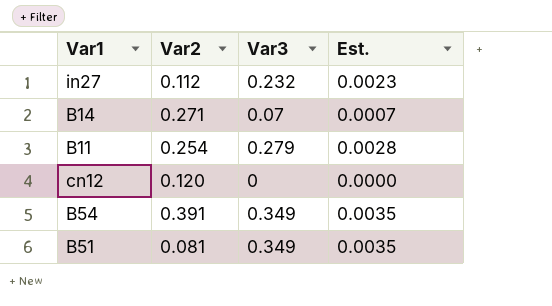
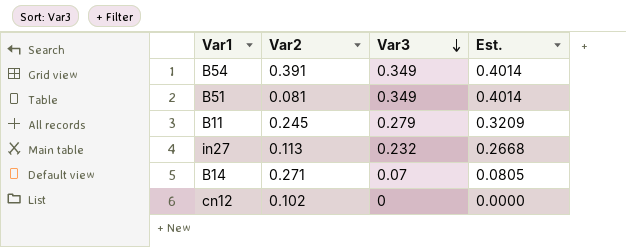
row order: none -> Var3 descending
column Est. | formula: [Var3] * 0.01 -> [Var3] * 1.15
B11 | Var2: 0.254 -> 0.245
in27 | Var2: 0.112 -> 0.113
cn12 | Var2: 0.120 -> 0.102

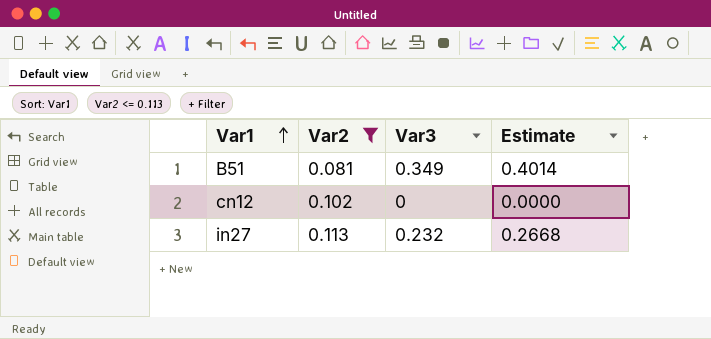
filter: none -> Var2 <= 0.113
row order: Var3 descending -> Var1 ascending
column name: Est. -> Estimate

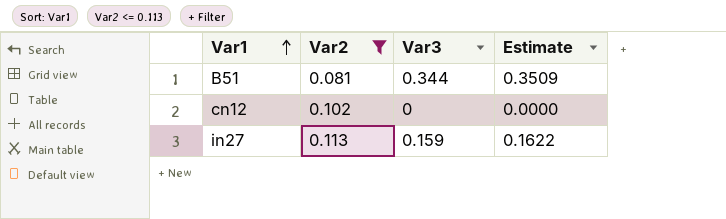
column Estimate | formula: [Var3] * 1.15 -> [Var3] * 1.02
B51 | Var3: 0.349 -> 0.344
in27 | Var3: 0.232 -> 0.159

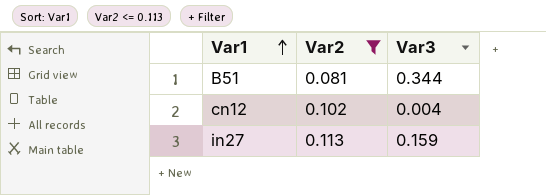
column Estimate | formula: [Var3] * 1.02 -> none
cn12 | Var3: 0 -> 0.004

